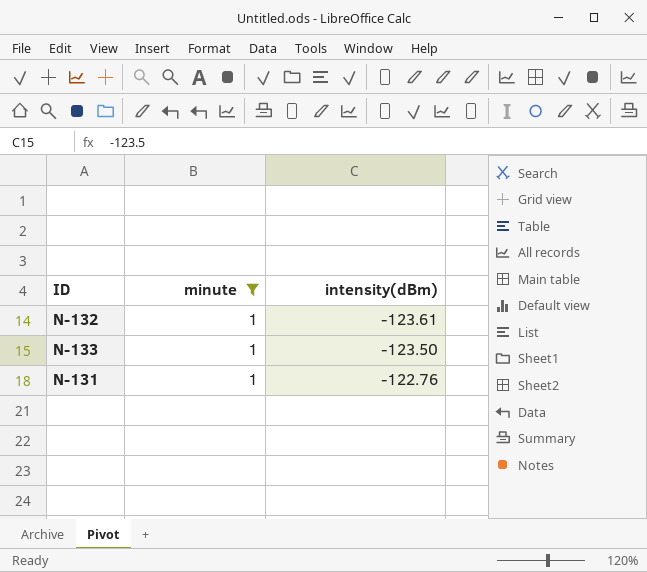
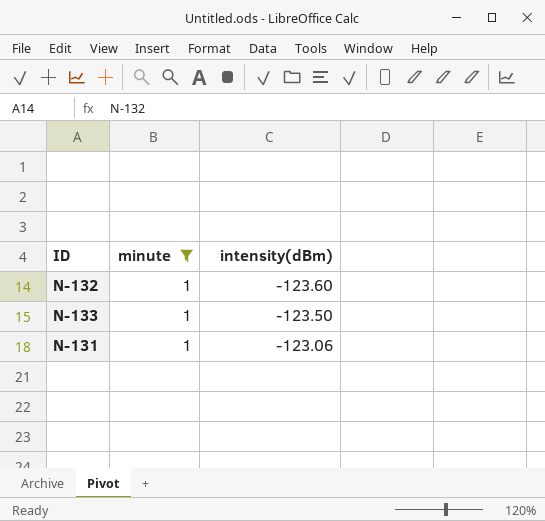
N-132 | intensity(dBm): -123.61 -> -123.60
N-131 | intensity(dBm): -122.76 -> -123.06

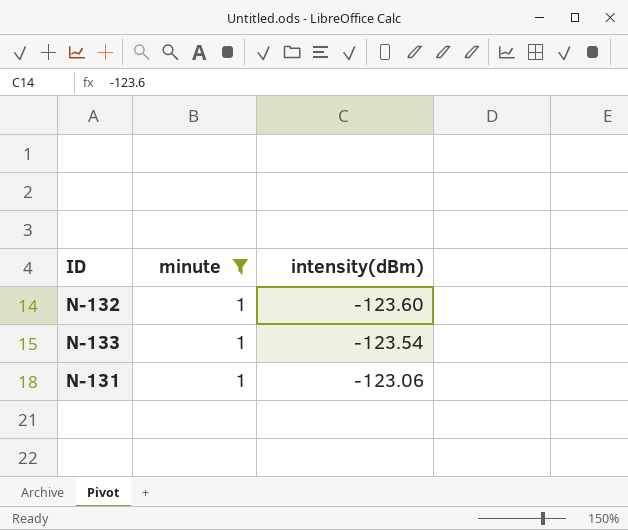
N-133 | intensity(dBm): -123.50 -> -123.54

